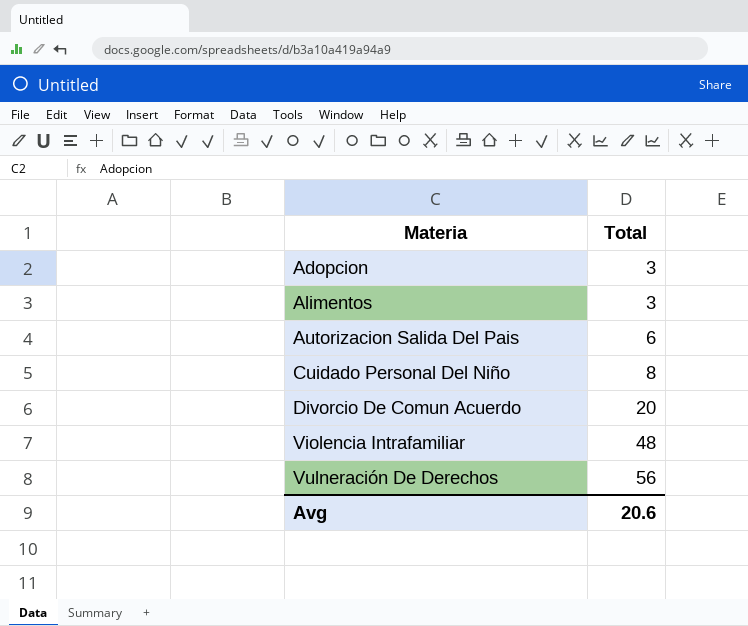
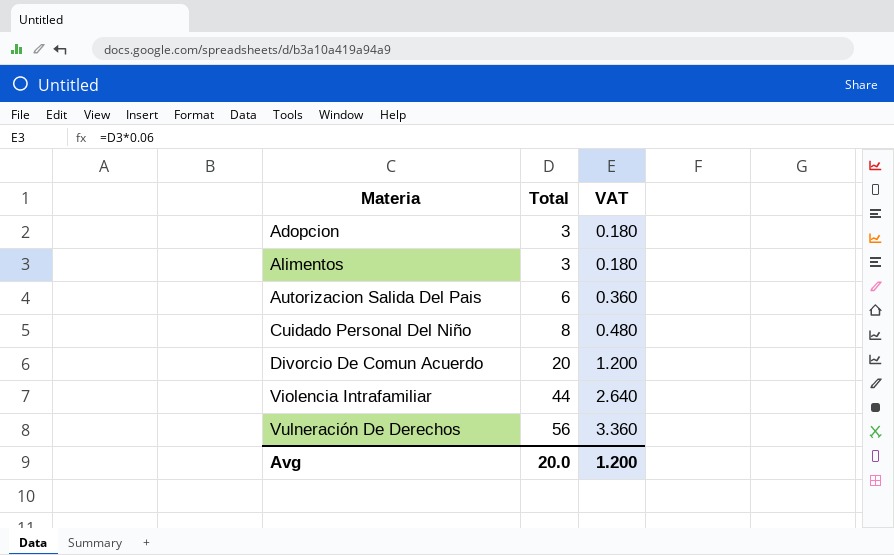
column VAT | formula: none -> [Total] * 0.06
Violencia Intrafamiliar | Total: 48 -> 44
Avg | Total: 20.6 -> 20.0

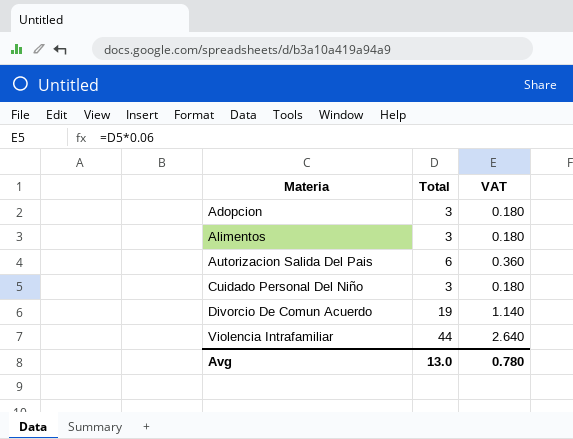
row Vulneración De Derechos: 56 | 3.360 -> none
Cuidado Personal Del Niño | Total: 8 -> 3
Cuidado Personal Del Niño | VAT: 0.480 -> 0.180
Divorcio De Comun Acuerdo | Total: 20 -> 19
Divorcio De Comun Acuerdo | VAT: 1.200 -> 1.140
Avg | Total: 20.0 -> 13.0
Avg | VAT: 1.200 -> 0.780

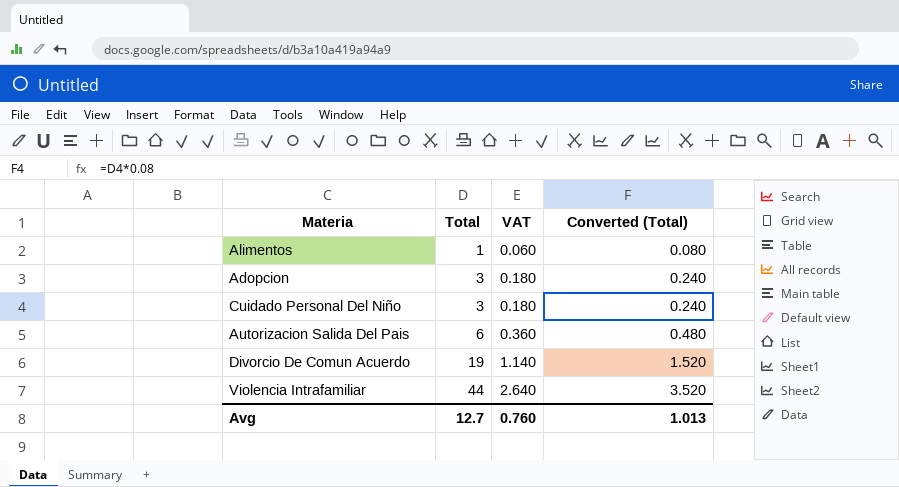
row order: Materia ascending -> Total ascending
column Converted (Total) | formula: none -> [Total] * 0.08
Alimentos | Total: 3 -> 1
Alimentos | VAT: 0.180 -> 0.060
Avg | Total: 13.0 -> 12.7
Avg | VAT: 0.780 -> 0.760

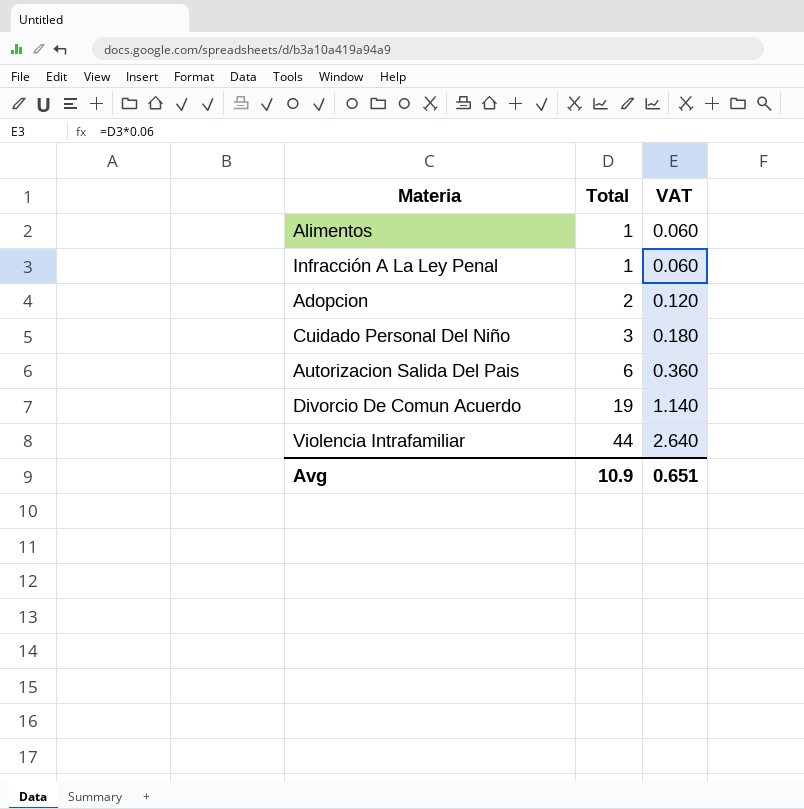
column Converted (Total) | formula: [Total] * 0.08 -> none
row Infracción A La Ley Penal: none -> 1 | 0.060
Adopcion | Total: 3 -> 2
Adopcion | VAT: 0.180 -> 0.120
Avg | Total: 12.7 -> 10.9
Avg | VAT: 0.760 -> 0.651

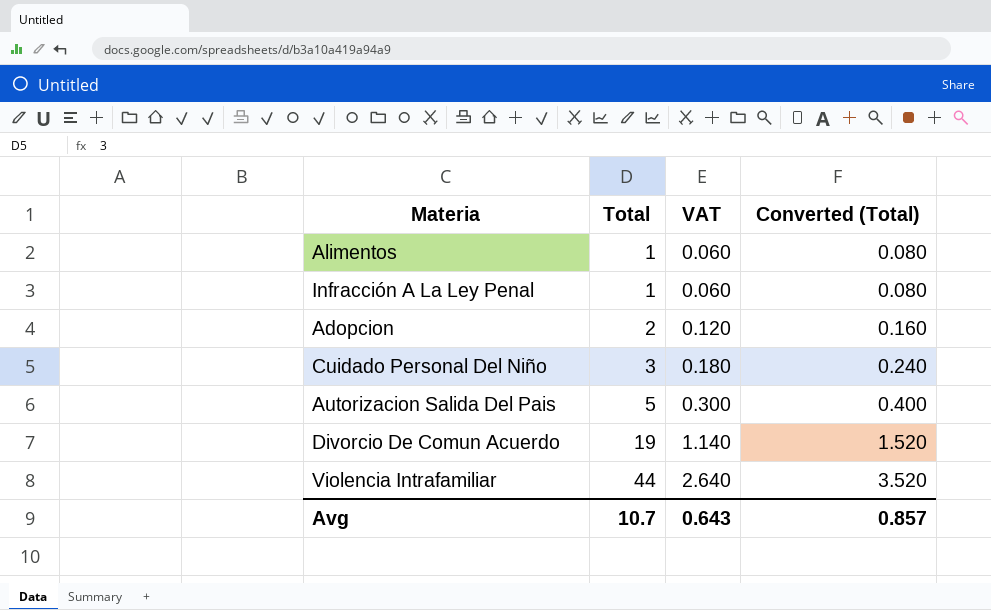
column Converted (Total) | formula: none -> [Total] * 0.08
Autorizacion Salida Del Pais | Total: 6 -> 5
Autorizacion Salida Del Pais | VAT: 0.360 -> 0.300
Avg | Total: 10.9 -> 10.7
Avg | VAT: 0.651 -> 0.643

